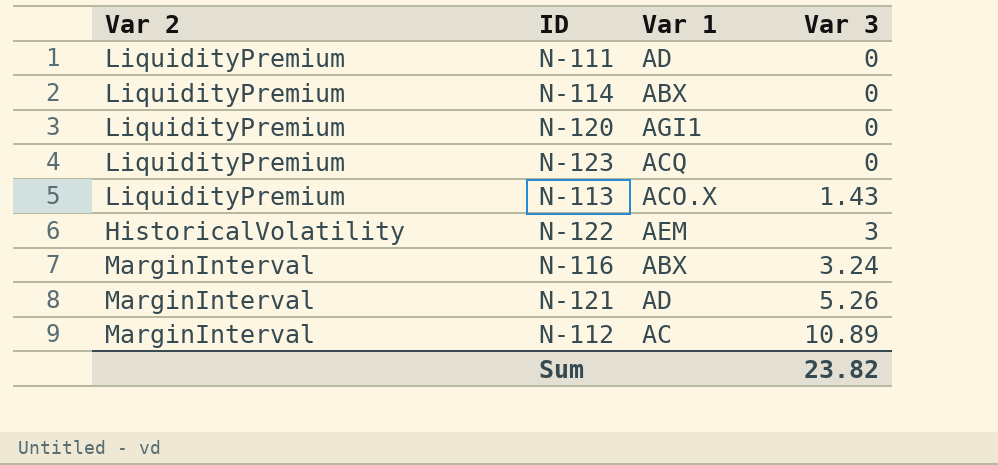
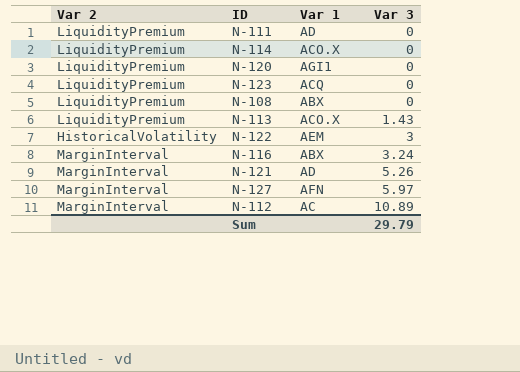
N-114 | Var 1: ABX -> ACO.X
row N-108: none -> LiquidityPremium | ABX | 0
row N-127: none -> MarginInterval | AFN | 5.97
Sum | Var 3: 23.82 -> 29.79

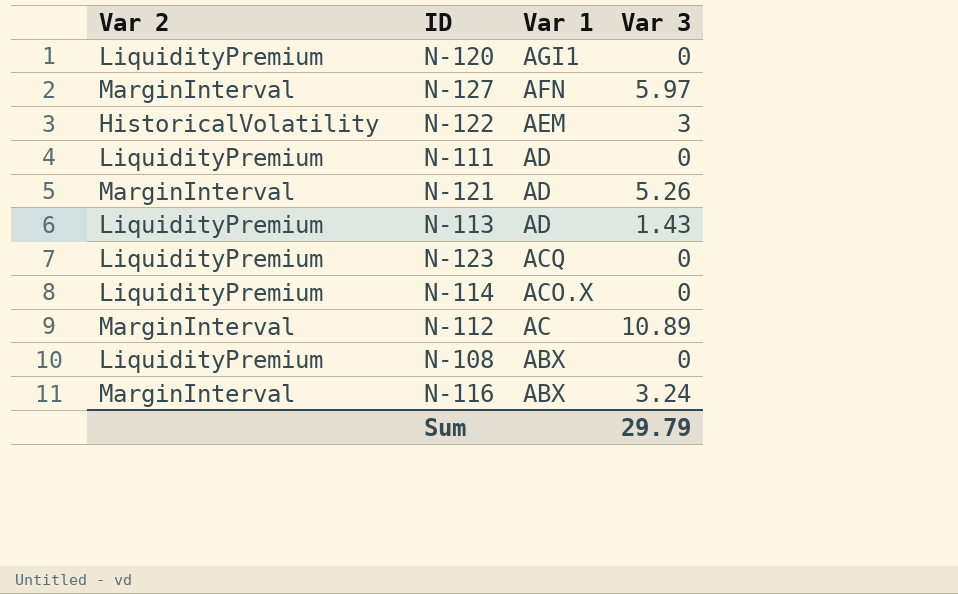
row order: Var 3 ascending -> Var 1 descending
N-113 | Var 1: ACO.X -> AD

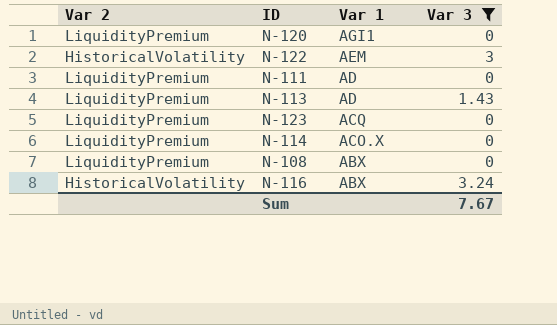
filter: none -> Var 3 <= 3.24
N-116 | Var 2: MarginInterval -> HistoricalVolatility
Sum | Var 3: 29.79 -> 7.67

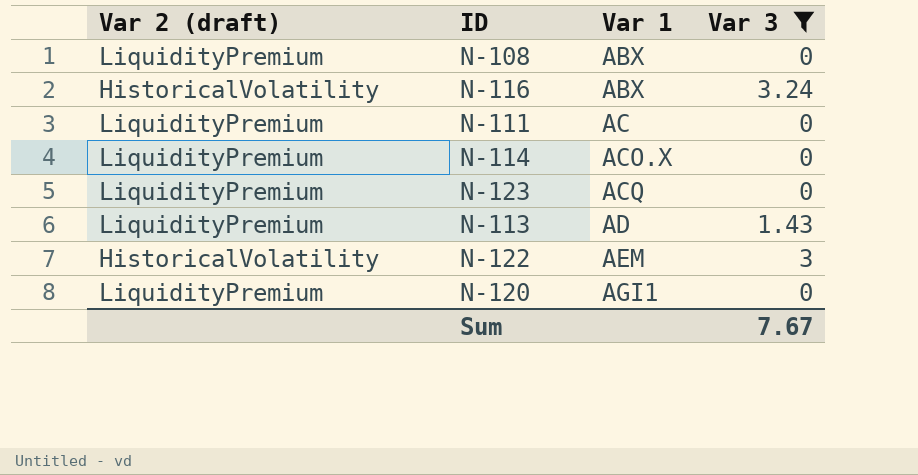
row order: Var 1 descending -> Var 1 ascending
column name: Var 2 -> Var 2 (draft)
N-111 | Var 1: AD -> AC

